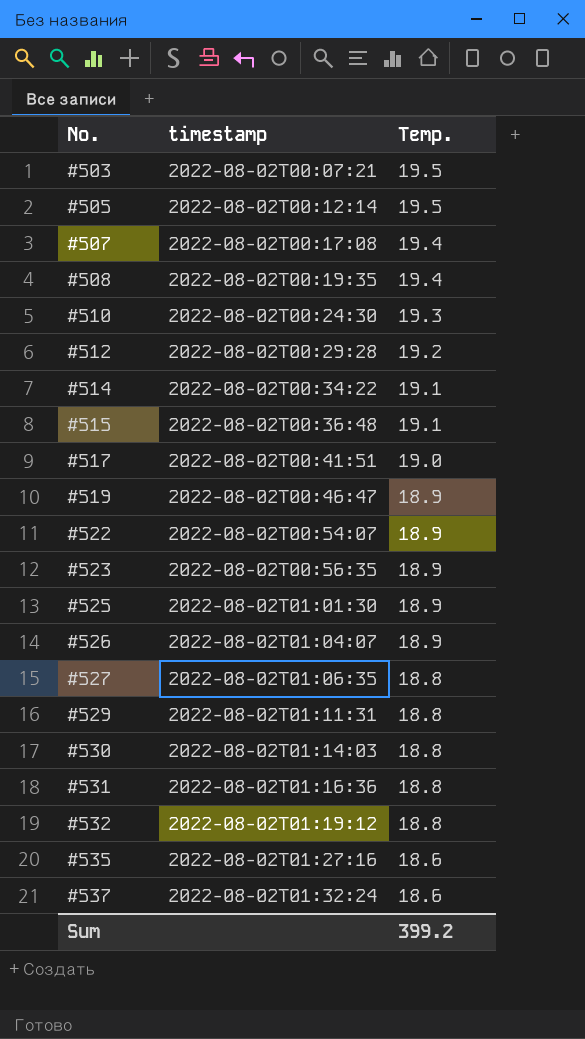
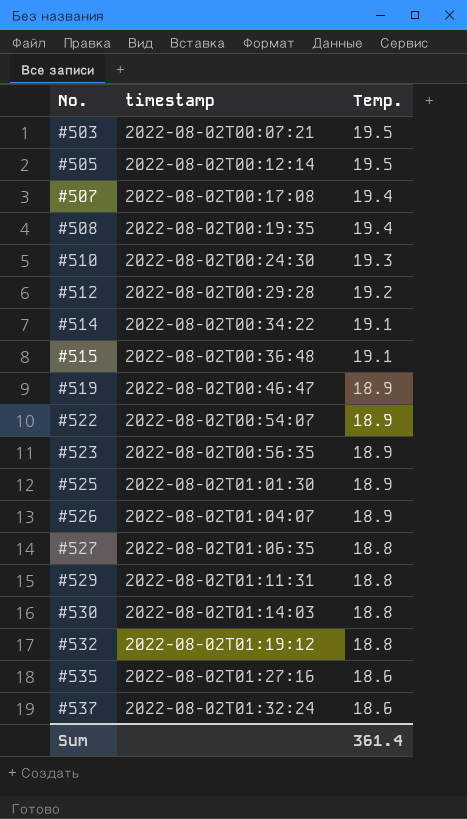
row #517: 2022-08-02T00:41:51 | 19.0 -> none
row #531: 2022-08-02T01:16:36 | 18.8 -> none
Sum | Temp.: 399.2 -> 361.4

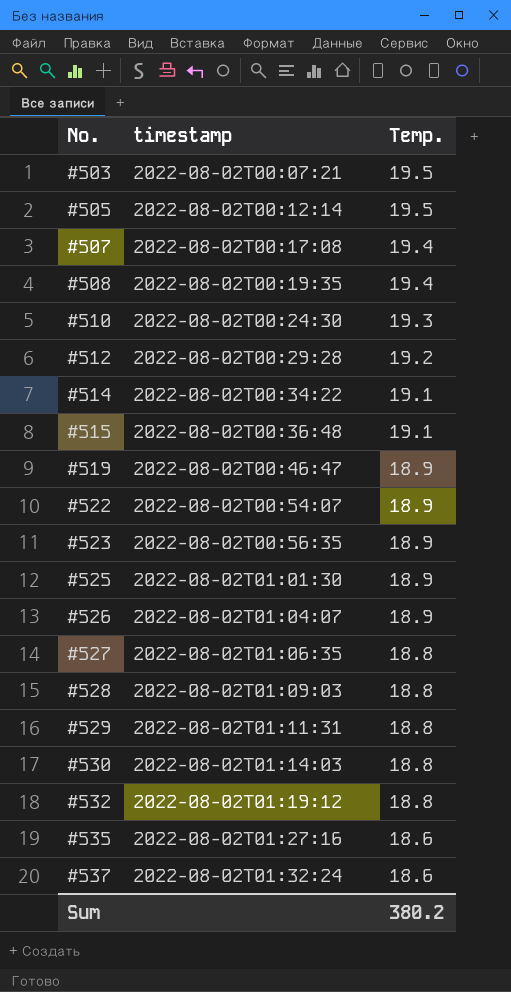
row #528: none -> 2022-08-02T01:09:03 | 18.8
Sum | Temp.: 361.4 -> 380.2

